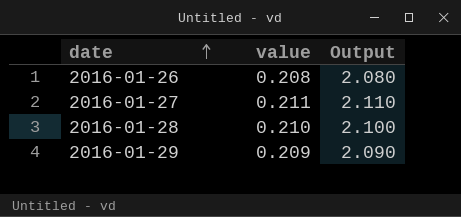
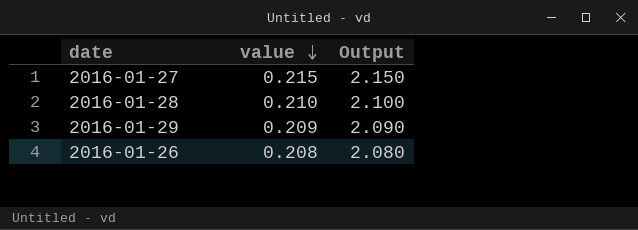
row order: date ascending -> value descending
2016-01-27 | value: 0.211 -> 0.215
2016-01-27 | Output: 2.110 -> 2.150

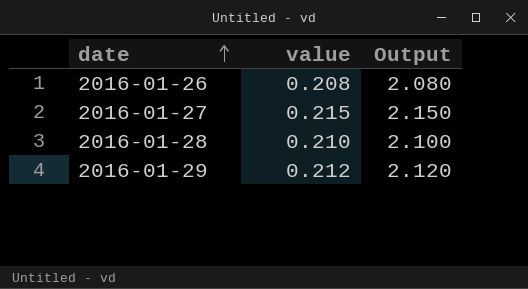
row order: value descending -> date ascending
2016-01-29 | value: 0.209 -> 0.212
2016-01-29 | Output: 2.090 -> 2.120

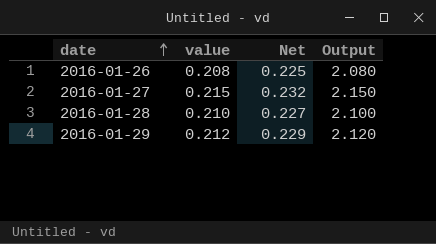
column Net | formula: none -> [value] * 1.08

